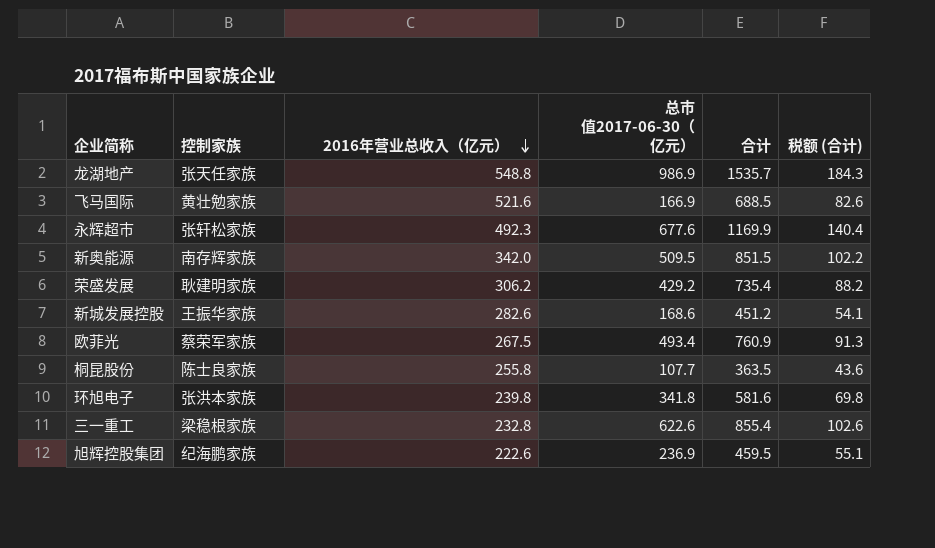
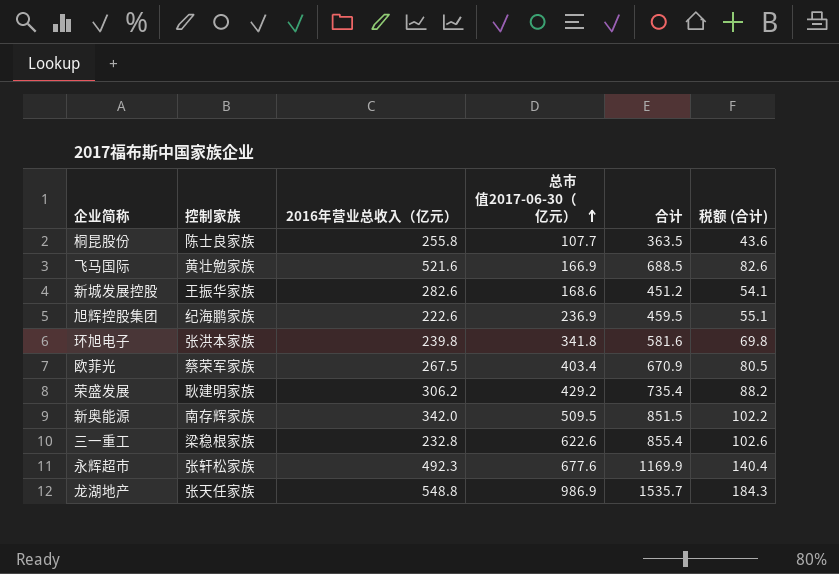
row order: 2016年营业总收入（亿元） descending -> 总市值2017-06-30（亿元） ascending
欧菲光 | 总市值2017-06-30（亿元）: 493.4 -> 403.4
欧菲光 | 合计: 760.9 -> 670.9
欧菲光 | 税额 (合计): 91.3 -> 80.5

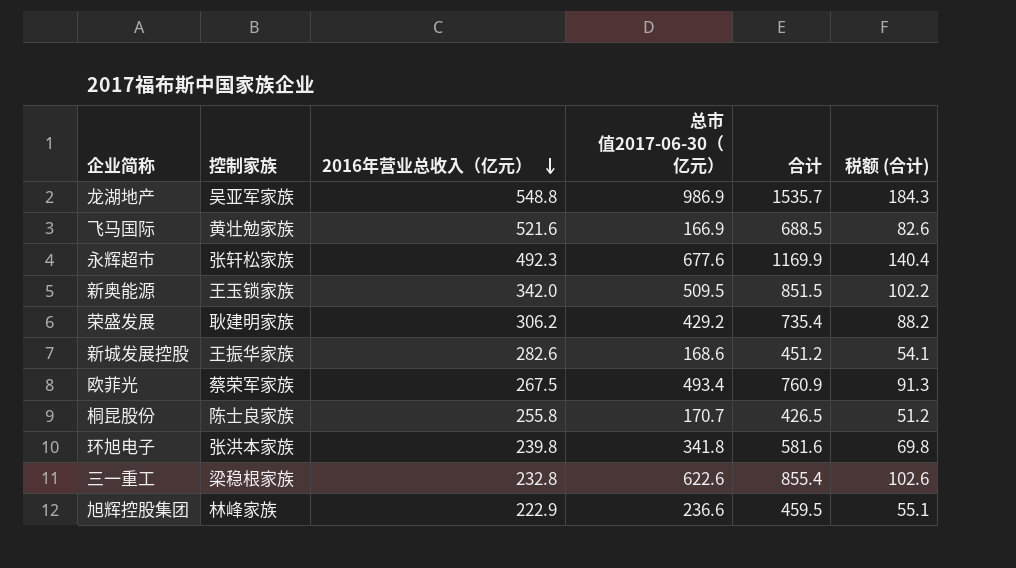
row order: 总市值2017-06-30（亿元） ascending -> 2016年营业总收入（亿元） descending
龙湖地产 | 控制家族: 张天任家族 -> 吴亚军家族
新奥能源 | 控制家族: 南存辉家族 -> 王玉锁家族
欧菲光 | 总市值2017-06-30（亿元）: 403.4 -> 493.4
欧菲光 | 合计: 670.9 -> 760.9
欧菲光 | 税额 (合计): 80.5 -> 91.3
桐昆股份 | 总市值2017-06-30（亿元）: 107.7 -> 170.7
桐昆股份 | 合计: 363.5 -> 426.5
桐昆股份 | 税额 (合计): 43.6 -> 51.2
旭辉控股集团 | 控制家族: 纪海鹏家族 -> 林峰家族
旭辉控股集团 | 2016年营业总收入（亿元）: 222.6 -> 222.9
旭辉控股集团 | 总市值2017-06-30（亿元）: 236.9 -> 236.6

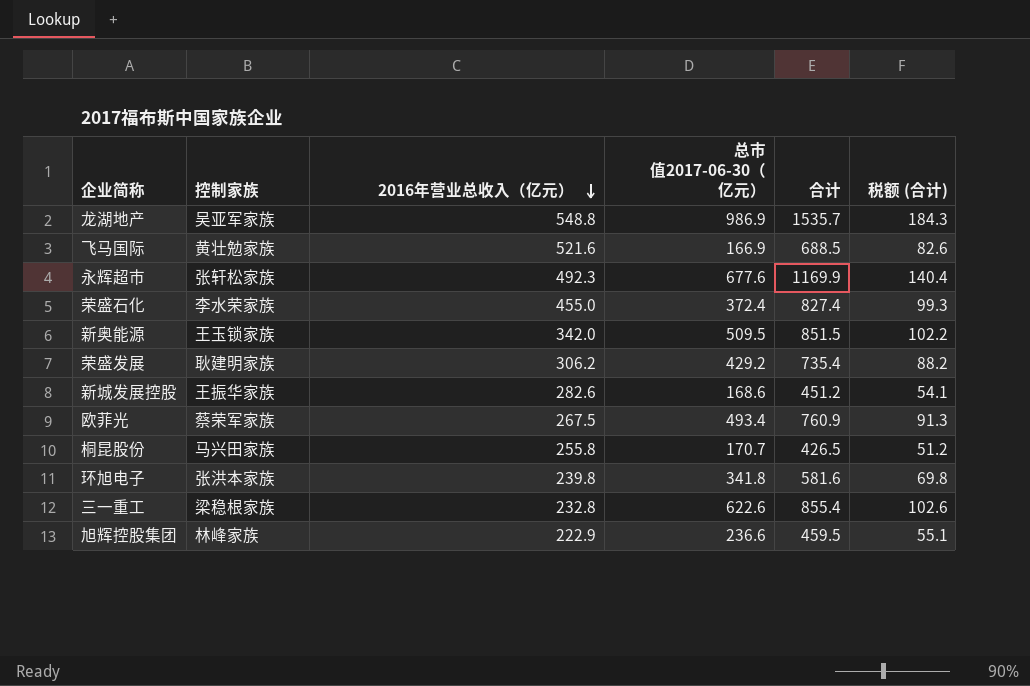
row 荣盛石化: none -> 李水荣家族 | 455.0 | 372.4 | 827.4 | 99.3
桐昆股份 | 控制家族: 陈士良家族 -> 马兴田家族

